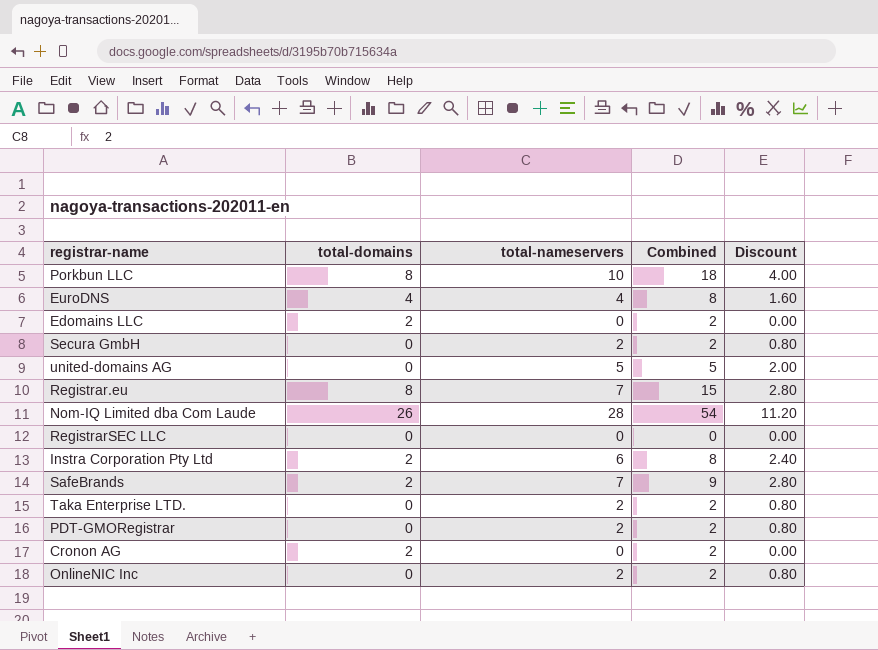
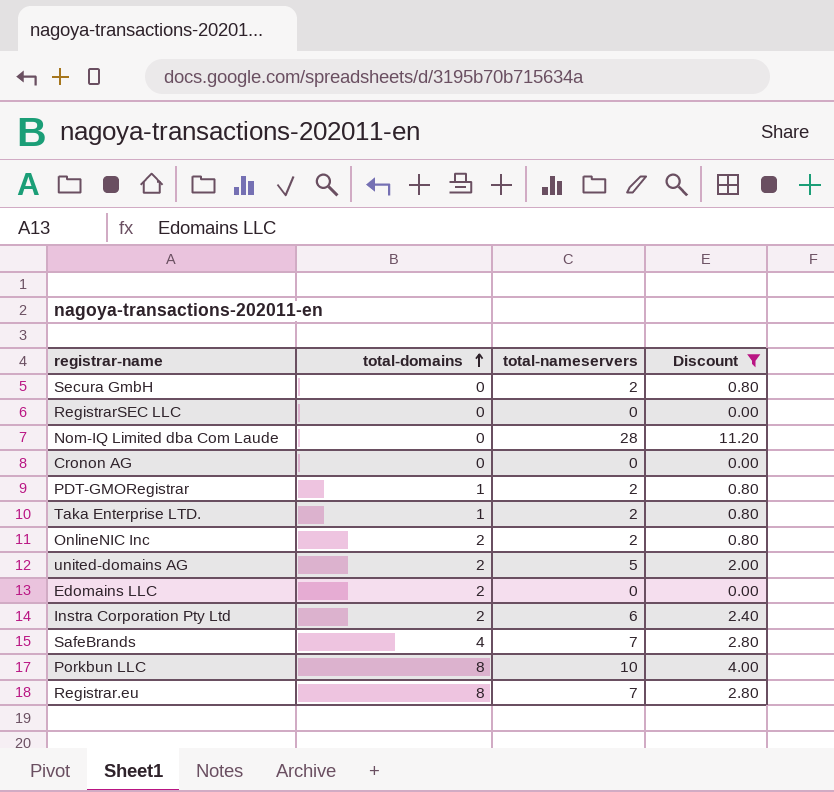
filter: none -> Discount != 1.60
row order: none -> total-domains ascending
column Combined | formula: [total-domains] + [total-nameservers] -> none
Nom-IQ Limited dba Com Laude | total-domains: 26 -> 0
Cronon AG | total-domains: 2 -> 0
PDT-GMORegistrar | total-domains: 0 -> 1
Taka Enterprise LTD. | total-domains: 0 -> 1
OnlineNIC Inc | total-domains: 0 -> 2
united-domains AG | total-domains: 0 -> 2
SafeBrands | total-domains: 2 -> 4

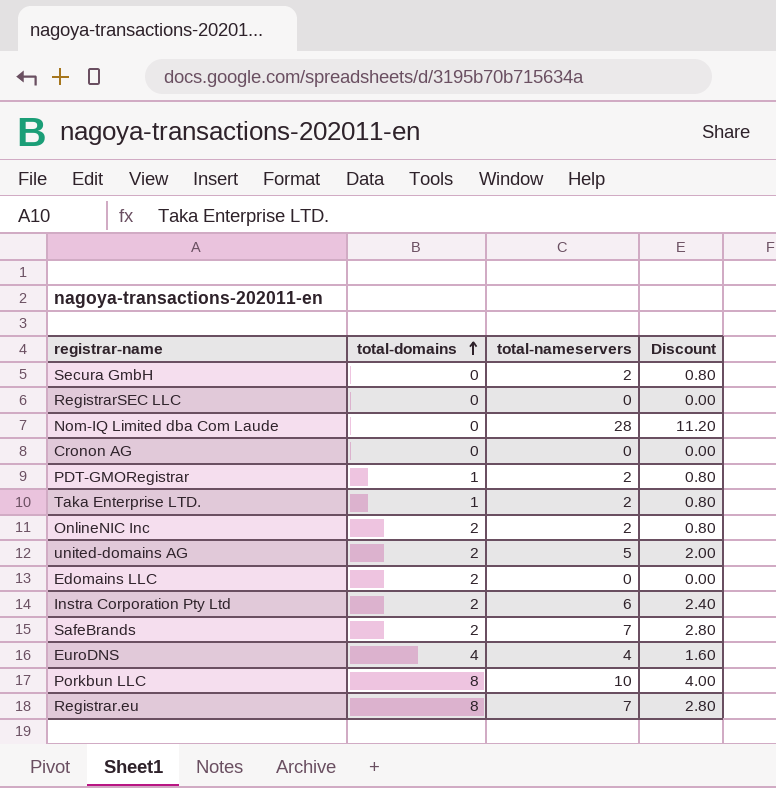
filter: Discount != 1.60 -> none
SafeBrands | total-domains: 4 -> 2

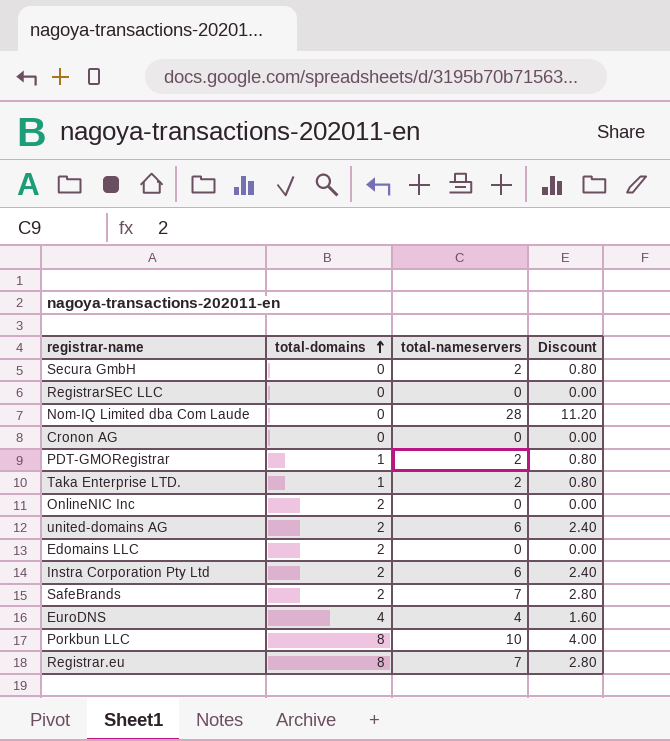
OnlineNIC Inc | total-nameservers: 2 -> 0
OnlineNIC Inc | Discount: 0.80 -> 0.00
united-domains AG | total-nameservers: 5 -> 6
united-domains AG | Discount: 2.00 -> 2.40

